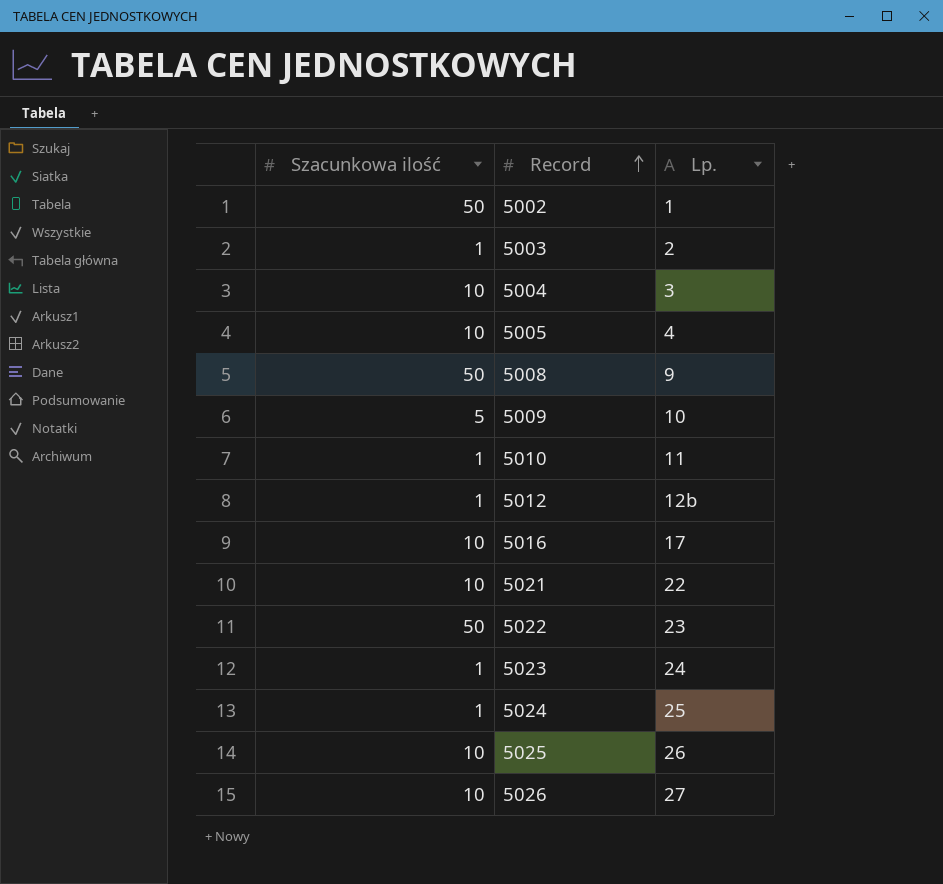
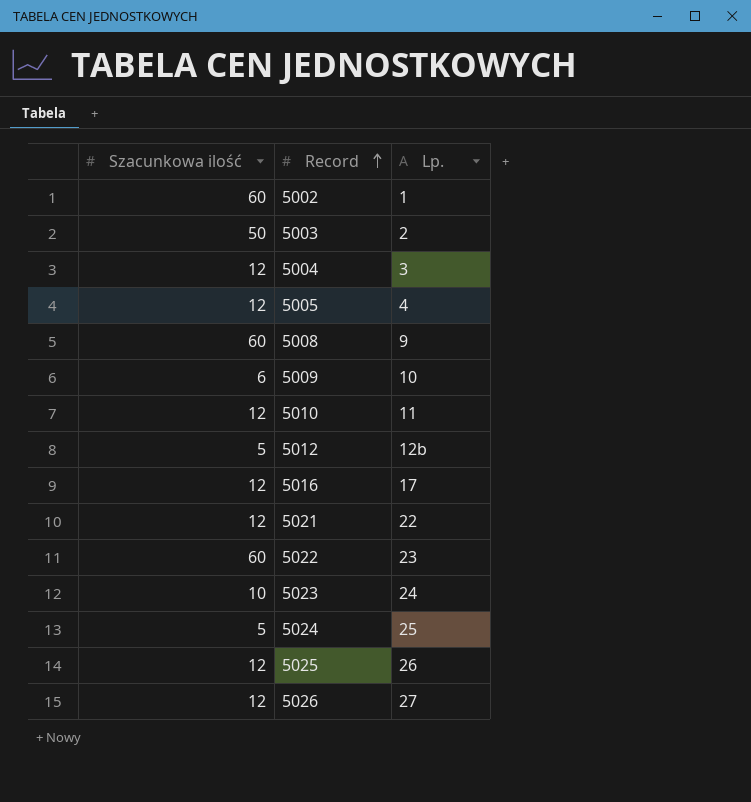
5002 | Szacunkowa ilość: 50 -> 60
5003 | Szacunkowa ilość: 1 -> 50
5004 | Szacunkowa ilość: 10 -> 12
5005 | Szacunkowa ilość: 10 -> 12
5008 | Szacunkowa ilość: 50 -> 60
5009 | Szacunkowa ilość: 5 -> 6
5010 | Szacunkowa ilość: 1 -> 12
5012 | Szacunkowa ilość: 1 -> 5
5016 | Szacunkowa ilość: 10 -> 12
5021 | Szacunkowa ilość: 10 -> 12
5022 | Szacunkowa ilość: 50 -> 60
5023 | Szacunkowa ilość: 1 -> 10
5024 | Szacunkowa ilość: 1 -> 5
5025 | Szacunkowa ilość: 10 -> 12
5026 | Szacunkowa ilość: 10 -> 12

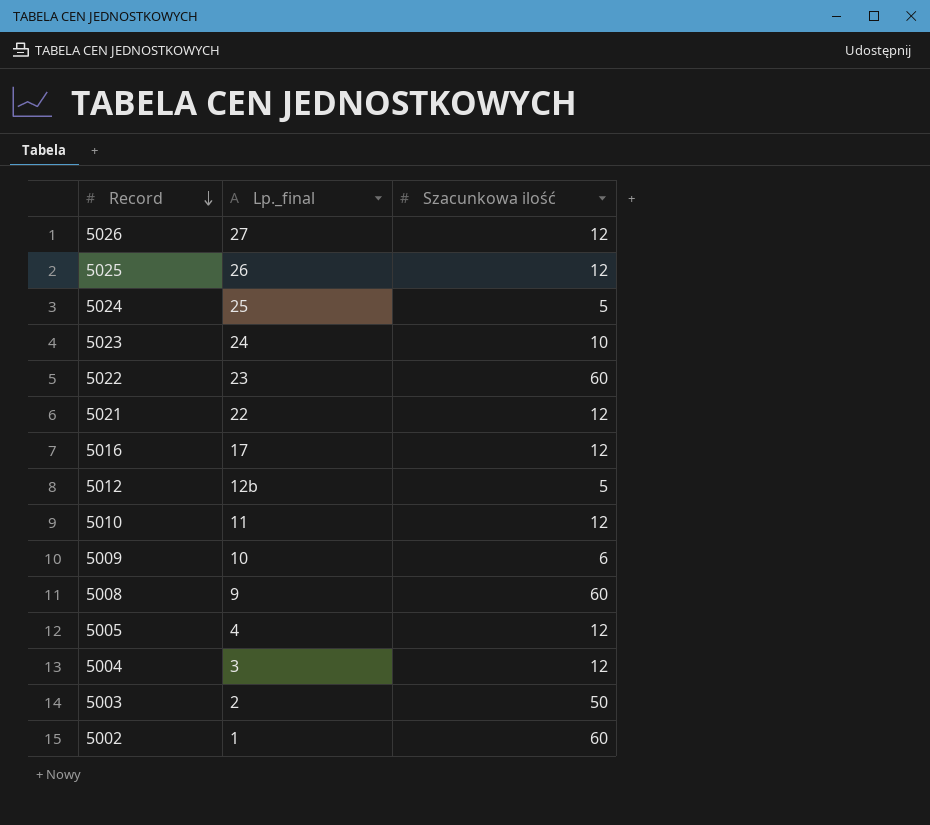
row order: Record ascending -> Record descending
column name: Lp. -> Lp._final
column Szacunkowa ilość | position: 1 -> 3

